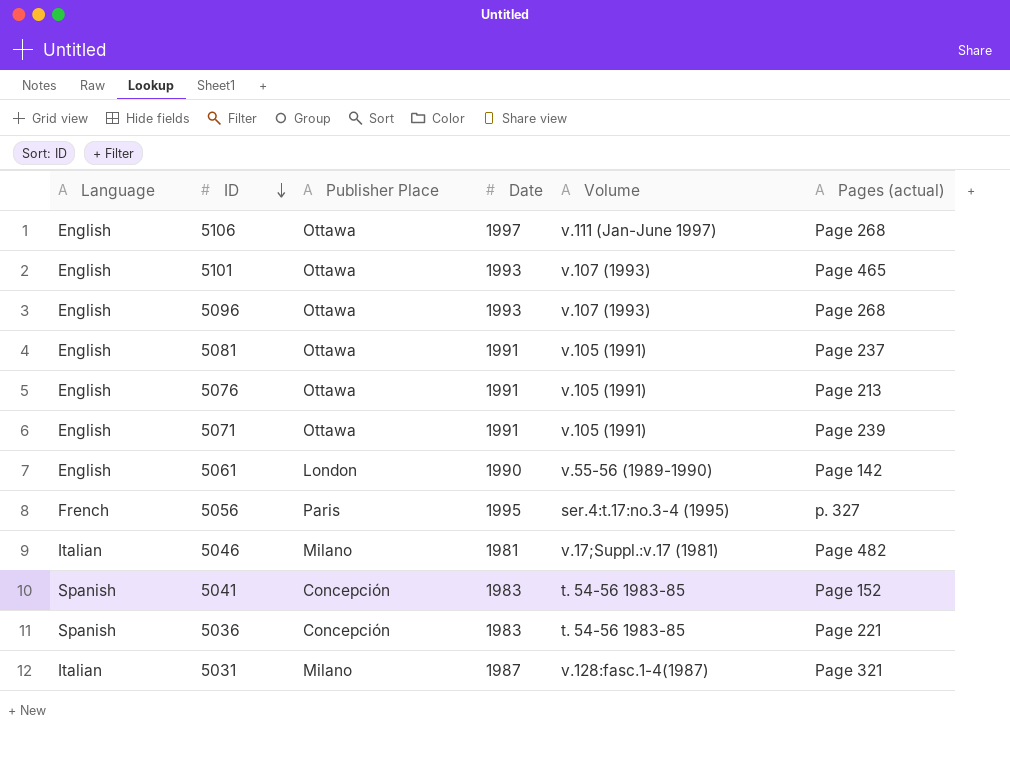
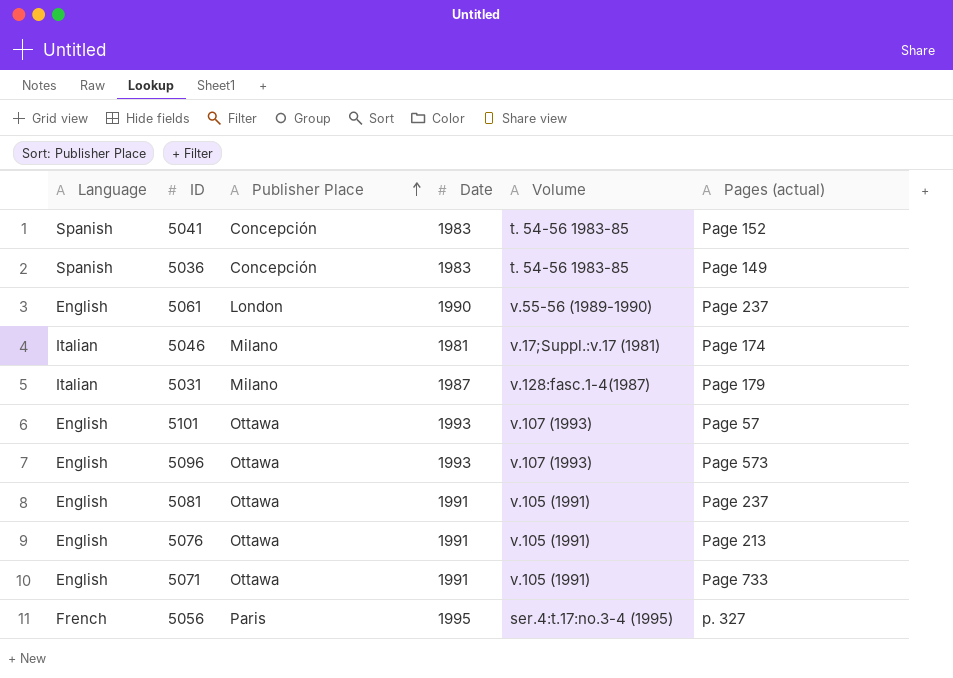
row order: ID descending -> Publisher Place ascending
row 5106: English | Ottawa | 1997 | v.111 (Jan-June 1997) | Page 268 -> none
5036 | Pages (actual): Page 221 -> Page 149
5061 | Pages (actual): Page 142 -> Page 237
5046 | Pages (actual): Page 482 -> Page 174
5031 | Pages (actual): Page 321 -> Page 179
5101 | Pages (actual): Page 465 -> Page 57
5096 | Pages (actual): Page 268 -> Page 573
5071 | Pages (actual): Page 239 -> Page 733

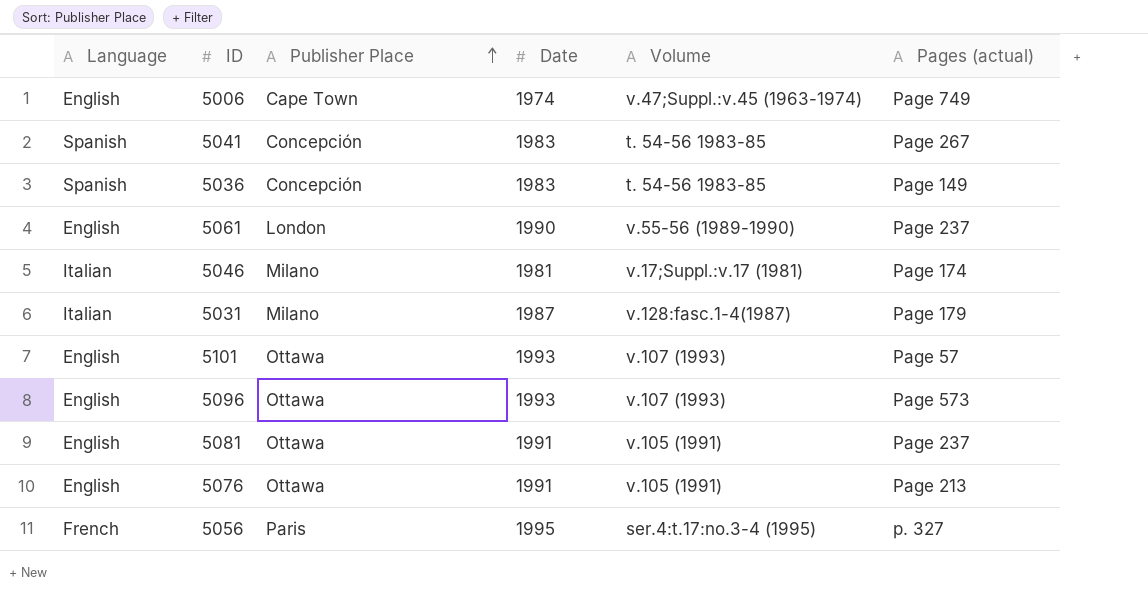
row 5071: English | Ottawa | 1991 | v.105 (1991) | Page 733 -> none
row 5006: none -> English | Cape Town | 1974 | v.47;Suppl.:v.45 (1963-1974) | Page 749
5041 | Pages (actual): Page 152 -> Page 267

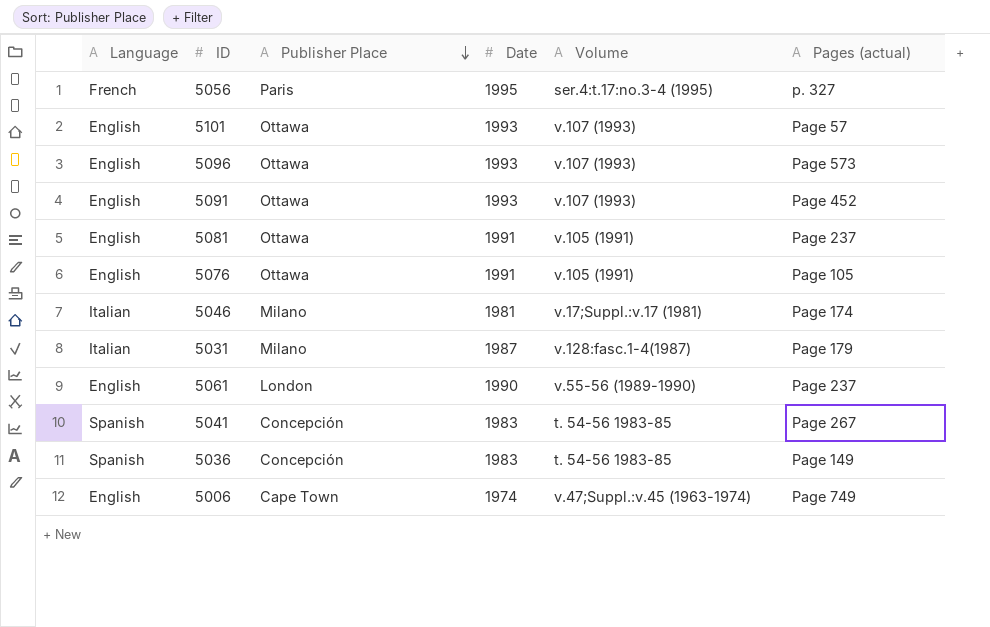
row order: Publisher Place ascending -> Publisher Place descending
row 5091: none -> English | Ottawa | 1993 | v.107 (1993) | Page 452
5076 | Pages (actual): Page 213 -> Page 105

